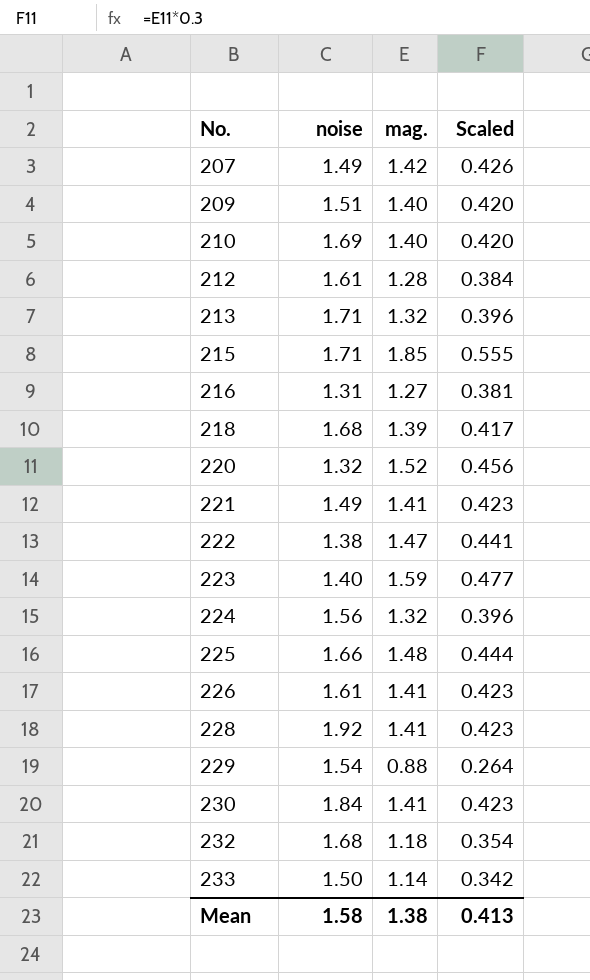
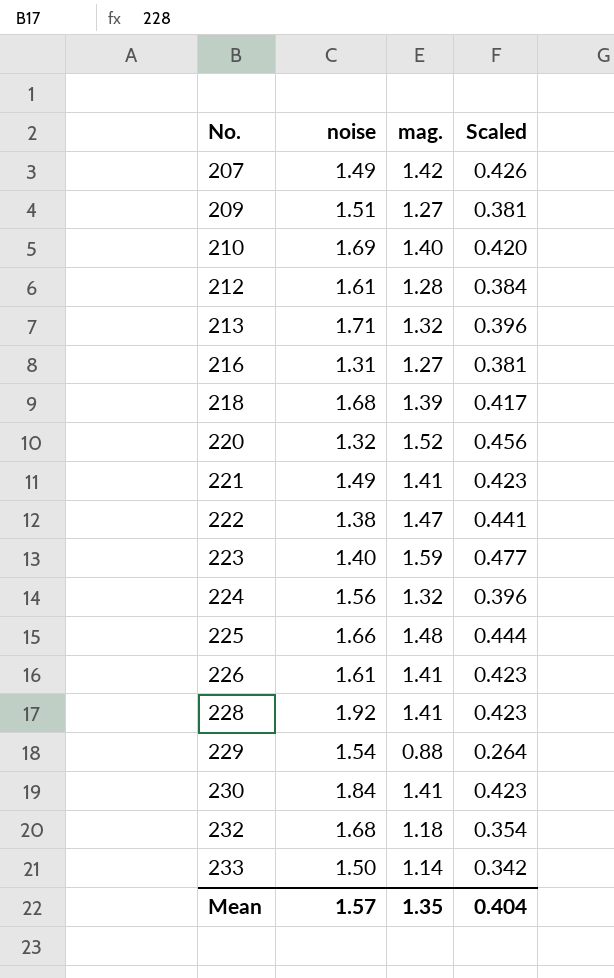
row 215: 1.71 | 1.85 | 0.555 -> none
209 | mag.: 1.40 -> 1.27
209 | Scaled: 0.420 -> 0.381
Mean | noise: 1.58 -> 1.57
Mean | mag.: 1.38 -> 1.35
Mean | Scaled: 0.413 -> 0.404

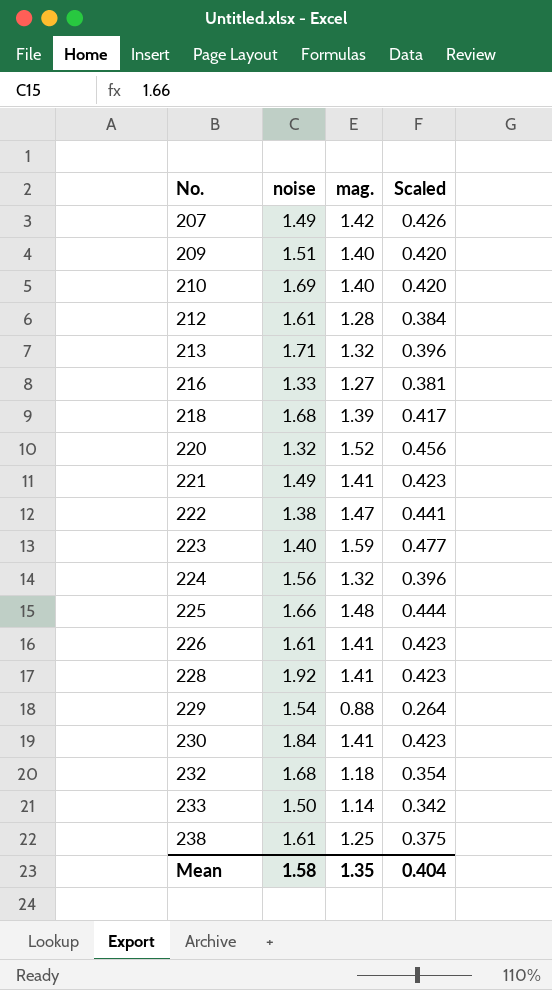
209 | mag.: 1.27 -> 1.40
209 | Scaled: 0.381 -> 0.420
216 | noise: 1.31 -> 1.33
row 238: none -> 1.61 | 1.25 | 0.375
Mean | noise: 1.57 -> 1.58

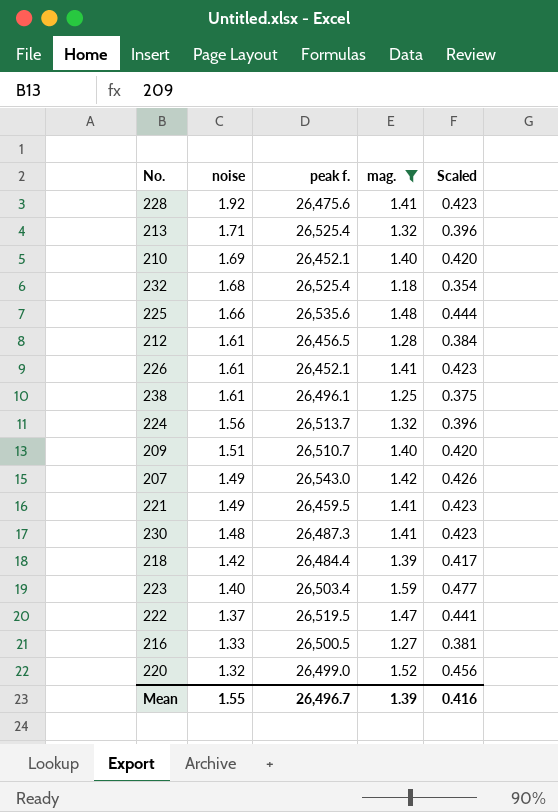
filter: none -> mag. >= 1.18
row order: No. ascending -> noise descending
column peak f. | position: none -> 3
230 | noise: 1.84 -> 1.48
218 | noise: 1.68 -> 1.42
222 | noise: 1.38 -> 1.37
Mean | noise: 1.58 -> 1.55
Mean | mag.: 1.35 -> 1.39
Mean | Scaled: 0.404 -> 0.416

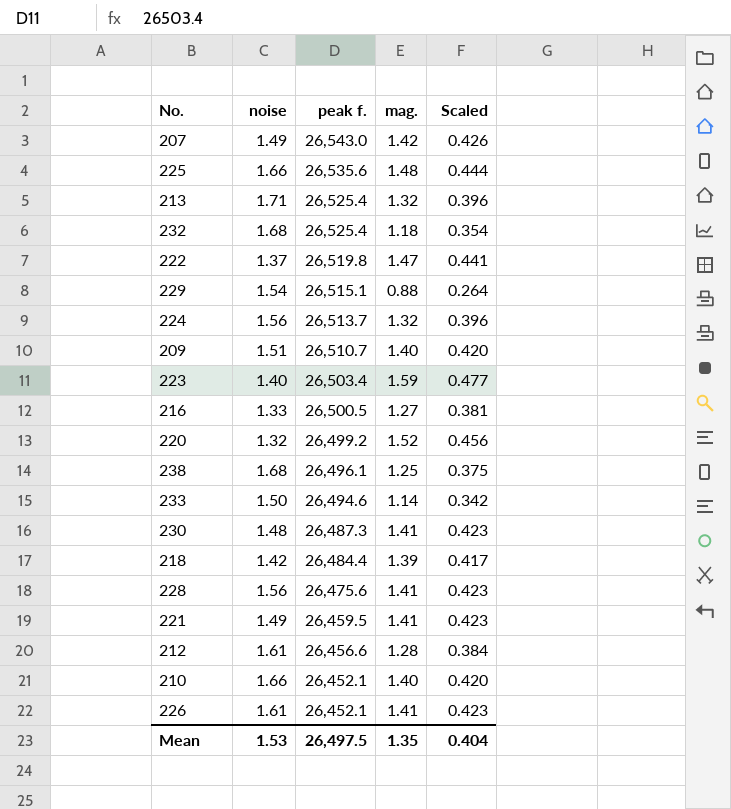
filter: mag. >= 1.18 -> none
row order: noise descending -> peak f. descending
222 | peak f.: 26,519.5 -> 26,519.8
220 | peak f.: 26,499.0 -> 26,499.2
238 | noise: 1.61 -> 1.68
228 | noise: 1.92 -> 1.56
212 | peak f.: 26,456.5 -> 26,456.6
210 | noise: 1.69 -> 1.66
Mean | noise: 1.55 -> 1.53
Mean | peak f.: 26,496.7 -> 26,497.5
Mean | mag.: 1.39 -> 1.35
Mean | Scaled: 0.416 -> 0.404

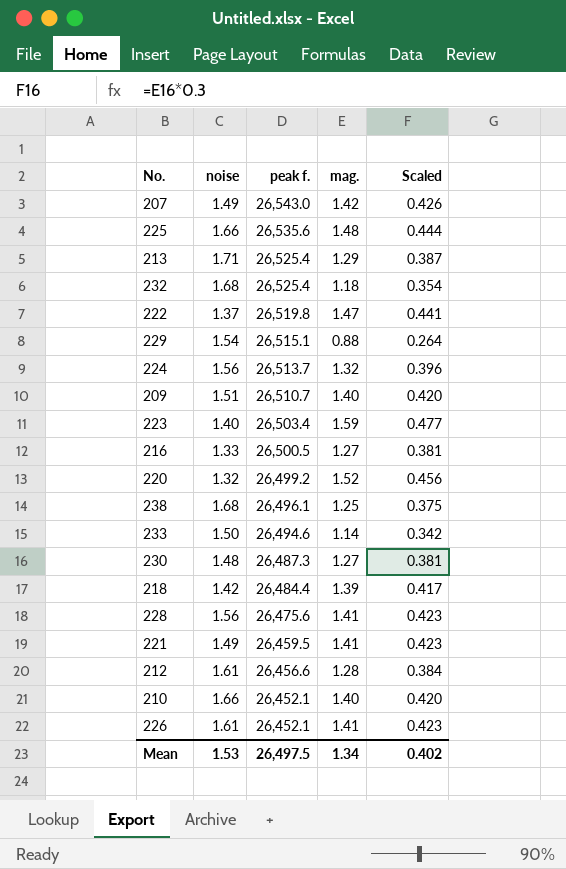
213 | mag.: 1.32 -> 1.29
213 | Scaled: 0.396 -> 0.387
230 | mag.: 1.41 -> 1.27
230 | Scaled: 0.423 -> 0.381
Mean | mag.: 1.35 -> 1.34
Mean | Scaled: 0.404 -> 0.402

